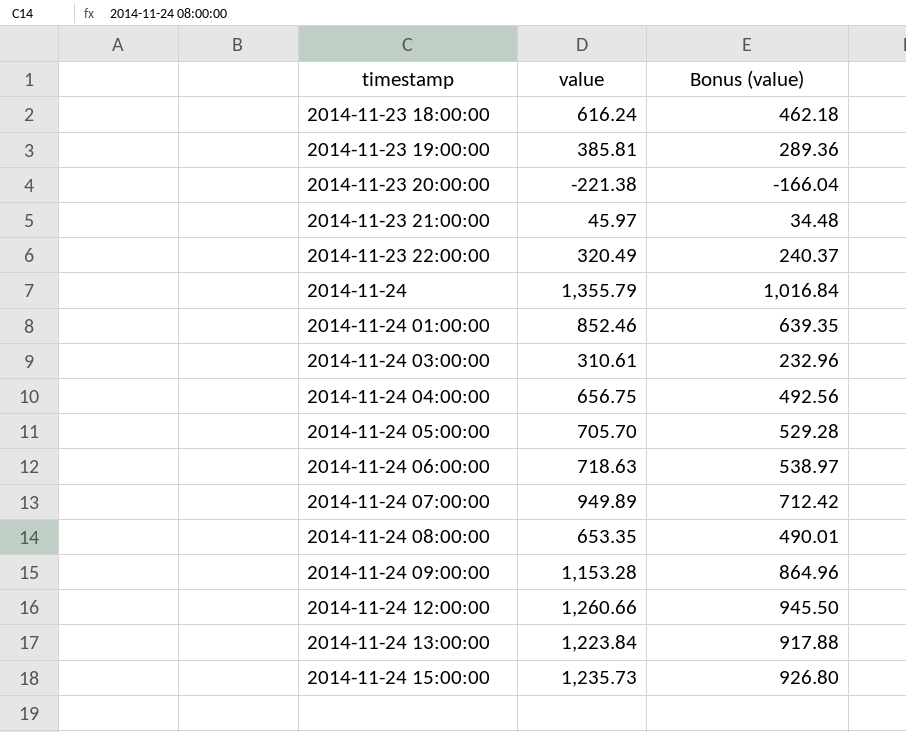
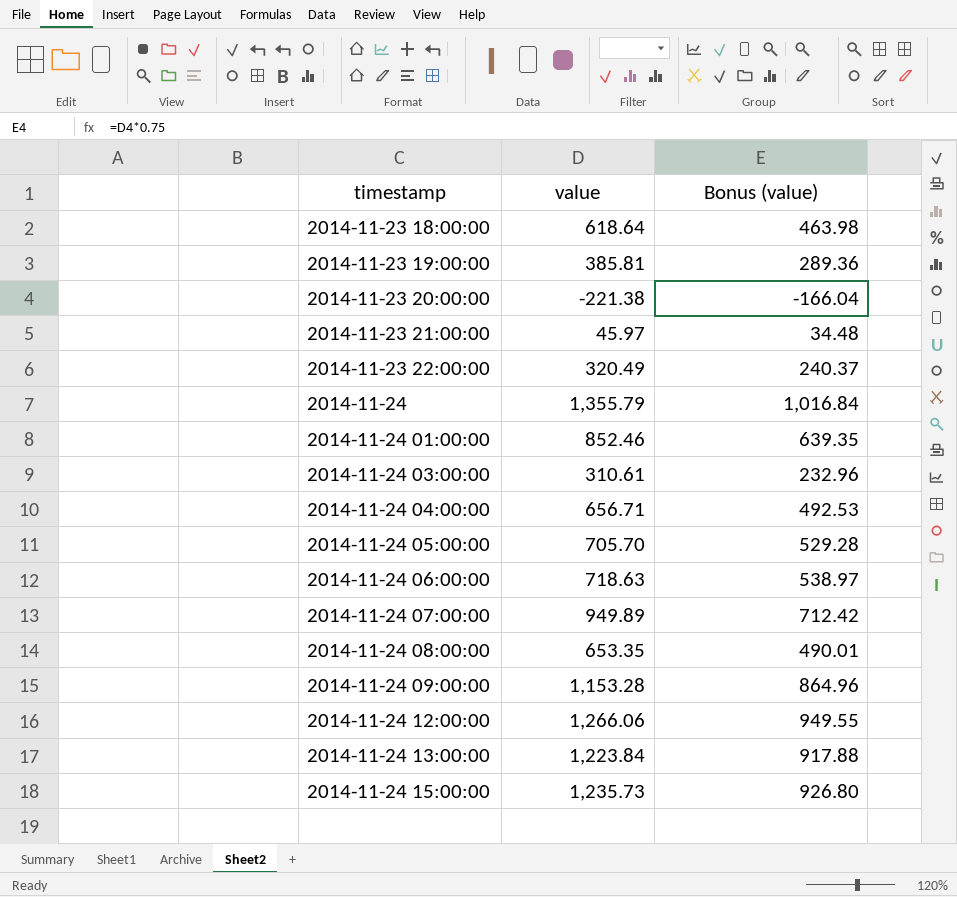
2014-11-23 18:00:00 | value: 616.24 -> 618.64
2014-11-23 18:00:00 | Bonus (value): 462.18 -> 463.98
2014-11-24 04:00:00 | value: 656.75 -> 656.71
2014-11-24 04:00:00 | Bonus (value): 492.56 -> 492.53
2014-11-24 12:00:00 | value: 1,260.66 -> 1,266.06
2014-11-24 12:00:00 | Bonus (value): 945.50 -> 949.55

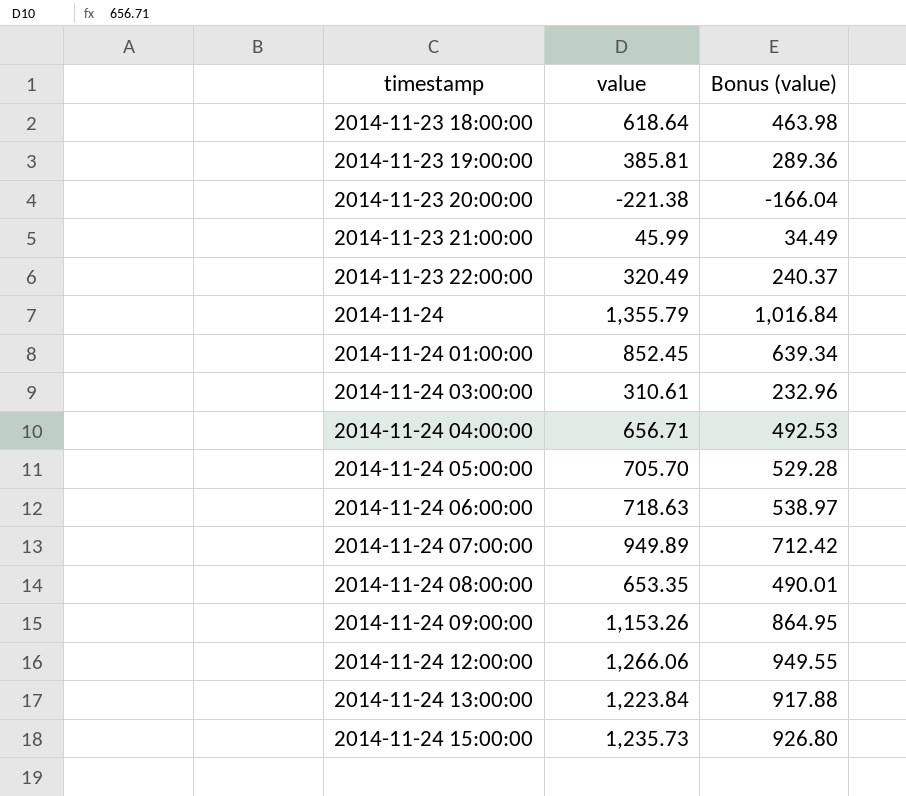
2014-11-23 21:00:00 | value: 45.97 -> 45.99
2014-11-23 21:00:00 | Bonus (value): 34.48 -> 34.49
2014-11-24 01:00:00 | value: 852.46 -> 852.45
2014-11-24 01:00:00 | Bonus (value): 639.35 -> 639.34
2014-11-24 09:00:00 | value: 1,153.28 -> 1,153.26
2014-11-24 09:00:00 | Bonus (value): 864.96 -> 864.95

